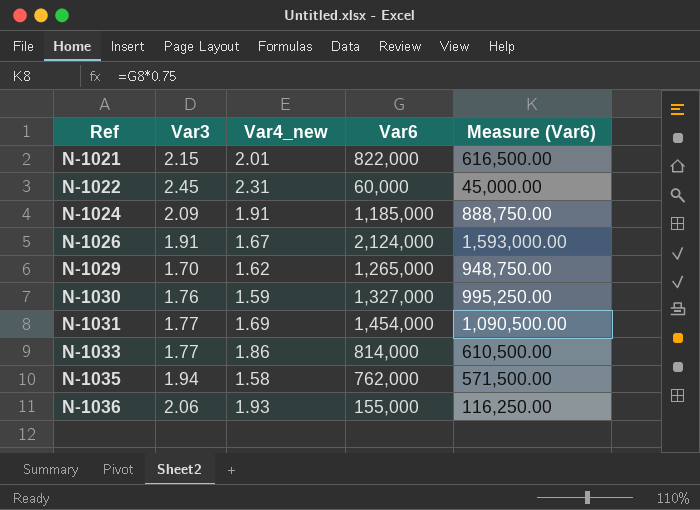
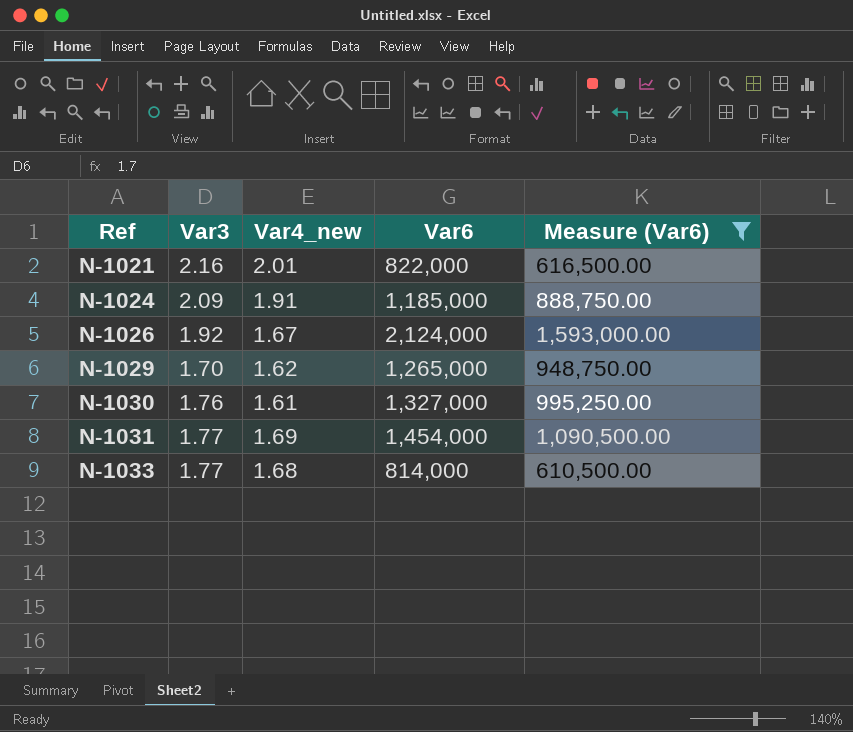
filter: none -> Measure (Var6) >= 610,500.00
N-1021 | Var3: 2.15 -> 2.16
N-1026 | Var3: 1.91 -> 1.92
N-1030 | Var4_new: 1.59 -> 1.61
N-1033 | Var4_new: 1.86 -> 1.68

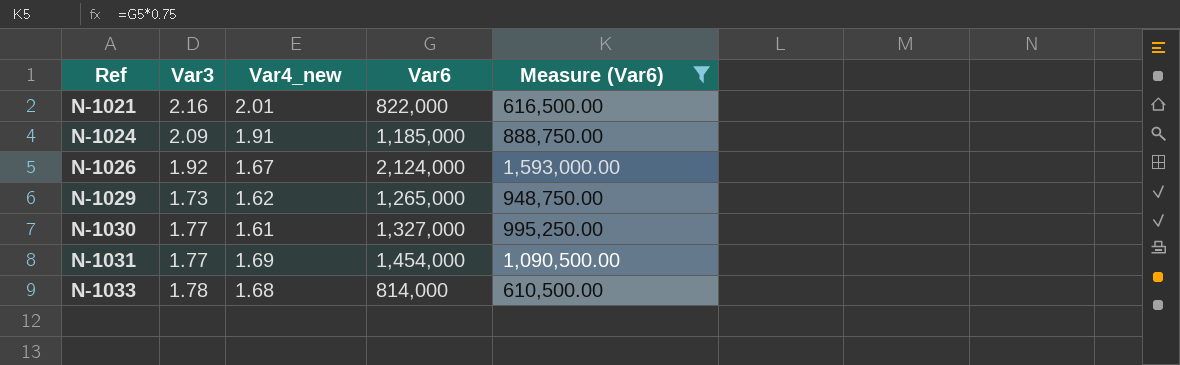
N-1029 | Var3: 1.70 -> 1.73
N-1030 | Var3: 1.76 -> 1.77
N-1033 | Var3: 1.77 -> 1.78

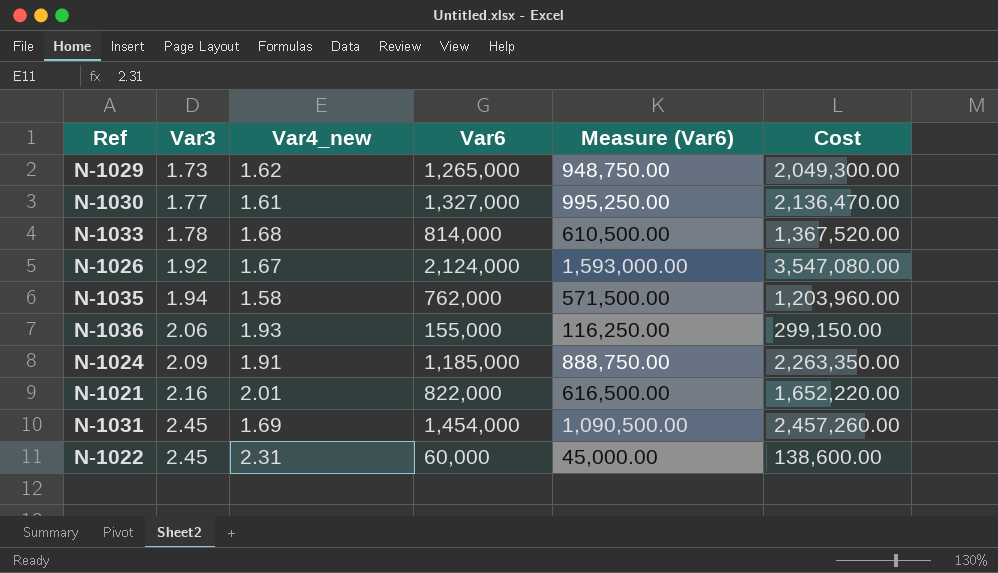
filter: Measure (Var6) >= 610,500.00 -> none
row order: Ref ascending -> Var3 ascending
column Cost | formula: none -> [Var4_new] * [Var6]
N-1031 | Var3: 1.77 -> 2.45

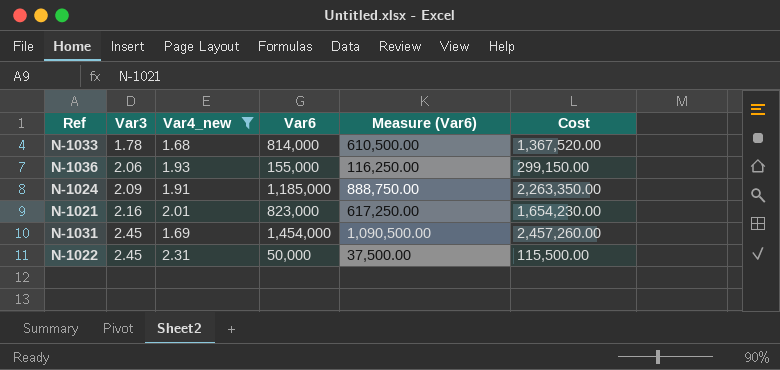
filter: none -> Var4_new >= 1.68
N-1021 | Var6: 822,000 -> 823,000
N-1021 | Measure (Var6): 616,500.00 -> 617,250.00
N-1021 | Cost: 1,652,220.00 -> 1,654,230.00
N-1022 | Var6: 60,000 -> 50,000
N-1022 | Measure (Var6): 45,000.00 -> 37,500.00
N-1022 | Cost: 138,600.00 -> 115,500.00

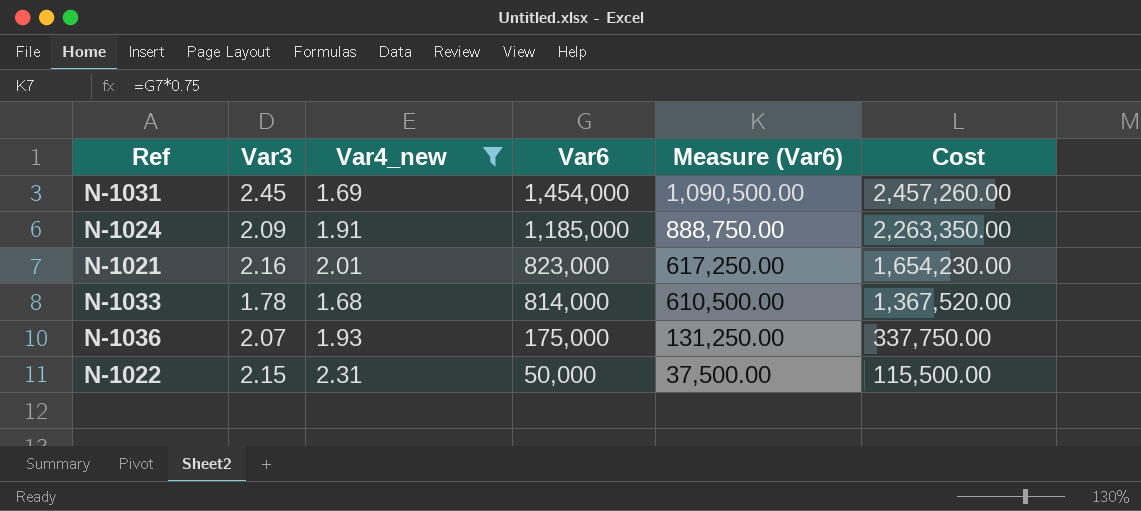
row order: Var3 ascending -> Var6 descending
N-1036 | Var3: 2.06 -> 2.07
N-1036 | Var6: 155,000 -> 175,000
N-1036 | Measure (Var6): 116,250.00 -> 131,250.00
N-1036 | Cost: 299,150.00 -> 337,750.00
N-1022 | Var3: 2.45 -> 2.15

